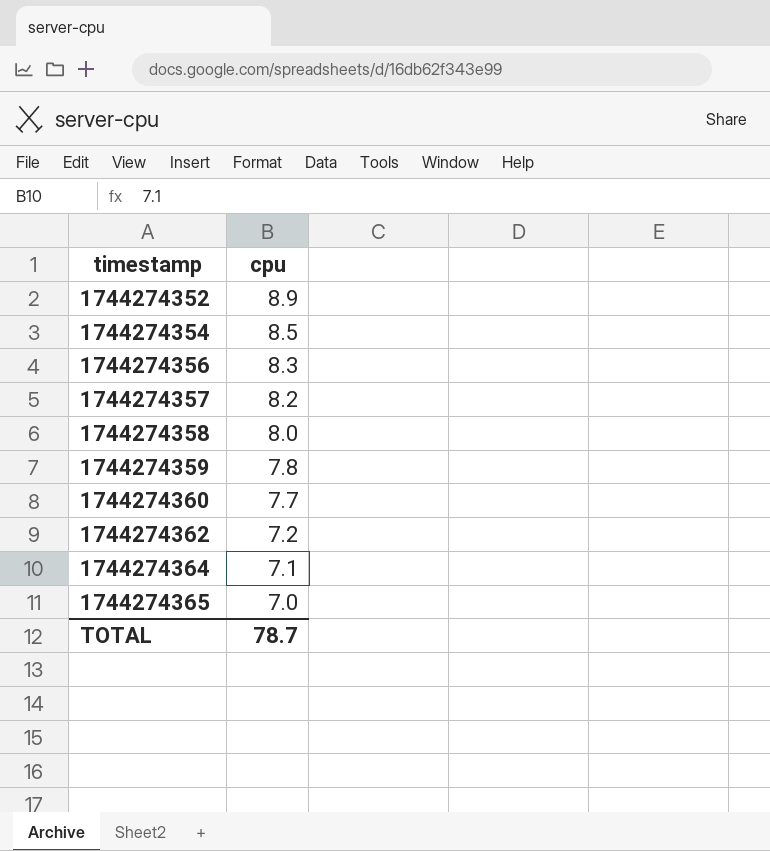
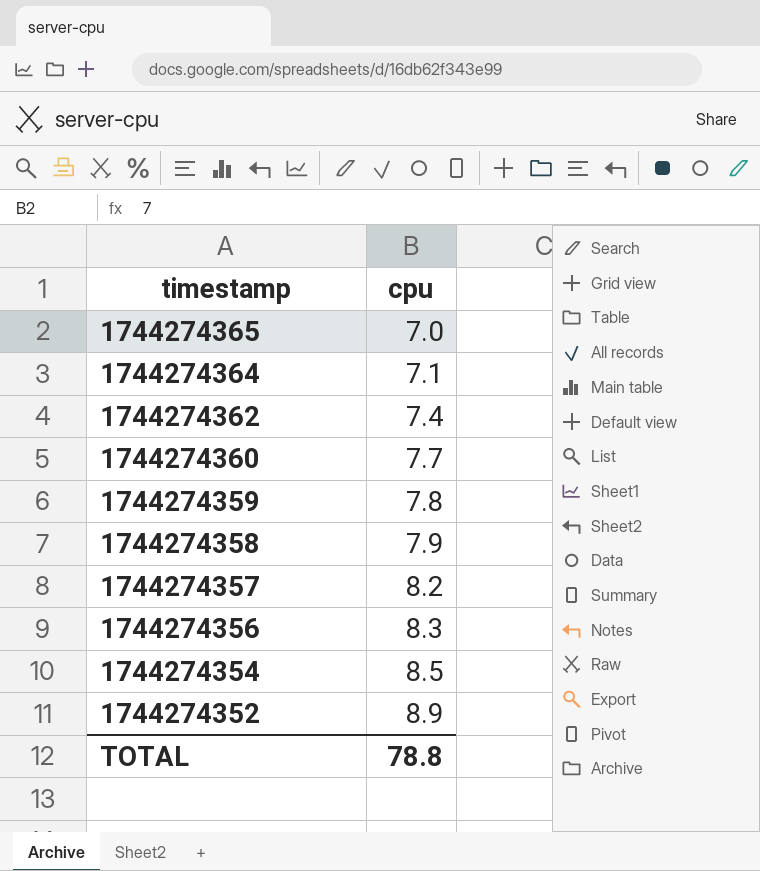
row order: timestamp ascending -> timestamp descending
1744274362 | cpu: 7.2 -> 7.4
1744274358 | cpu: 8.0 -> 7.9
TOTAL | cpu: 78.7 -> 78.8

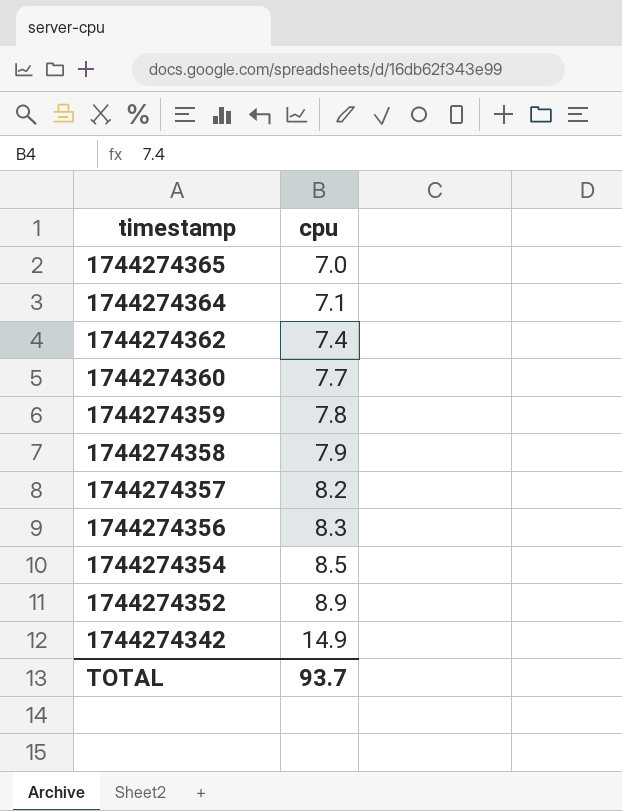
row 1744274342: none -> 14.9
TOTAL | cpu: 78.8 -> 93.7

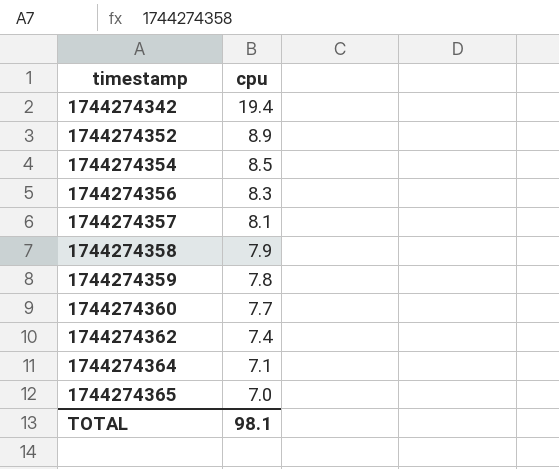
row order: timestamp descending -> timestamp ascending
1744274342 | cpu: 14.9 -> 19.4
1744274357 | cpu: 8.2 -> 8.1
TOTAL | cpu: 93.7 -> 98.1

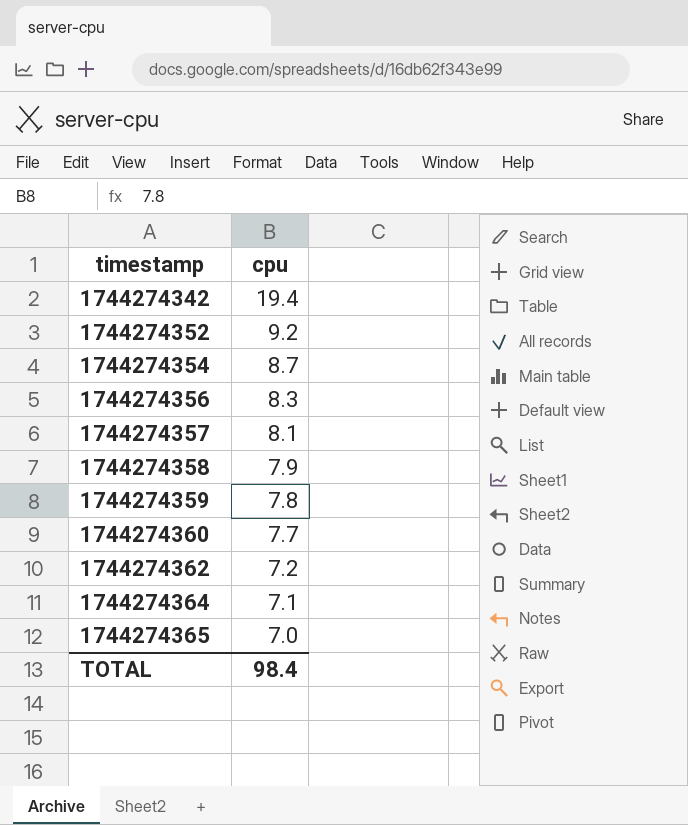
1744274352 | cpu: 8.9 -> 9.2
1744274354 | cpu: 8.5 -> 8.7
1744274362 | cpu: 7.4 -> 7.2
TOTAL | cpu: 98.1 -> 98.4

